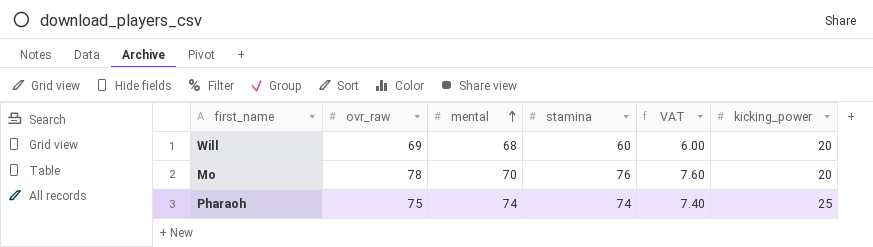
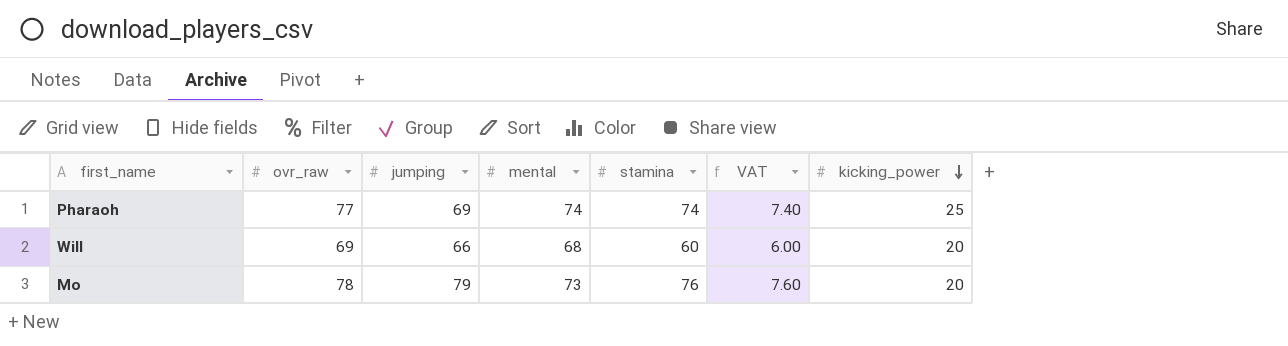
row order: mental ascending -> kicking_power descending
column jumping | position: none -> 3
Pharaoh | ovr_raw: 75 -> 77
Mo | mental: 70 -> 73

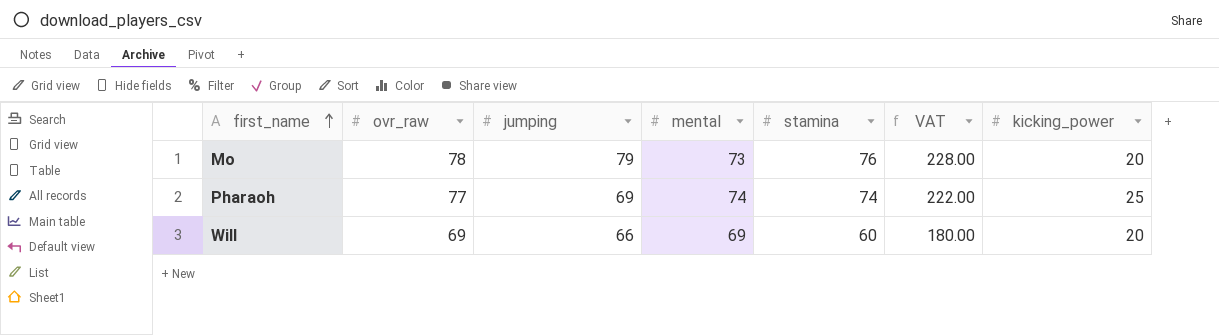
row order: kicking_power descending -> first_name ascending
column VAT | formula: [stamina] * 0.1 -> [stamina] * 3
Will | mental: 68 -> 69

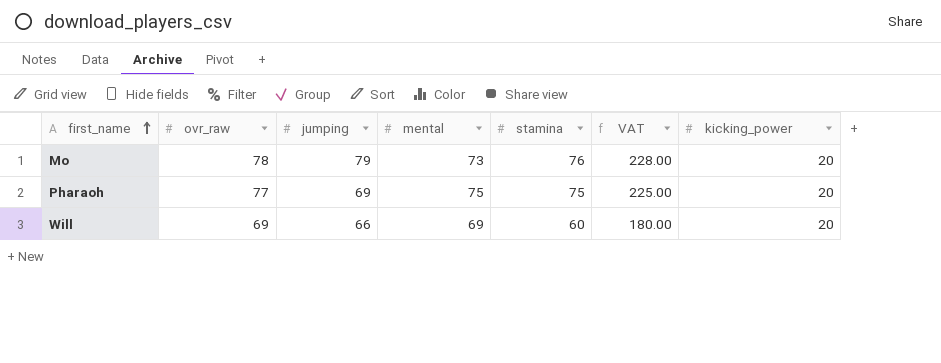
Pharaoh | mental: 74 -> 75
Pharaoh | stamina: 74 -> 75
Pharaoh | VAT: 222.00 -> 225.00
Pharaoh | kicking_power: 25 -> 20

